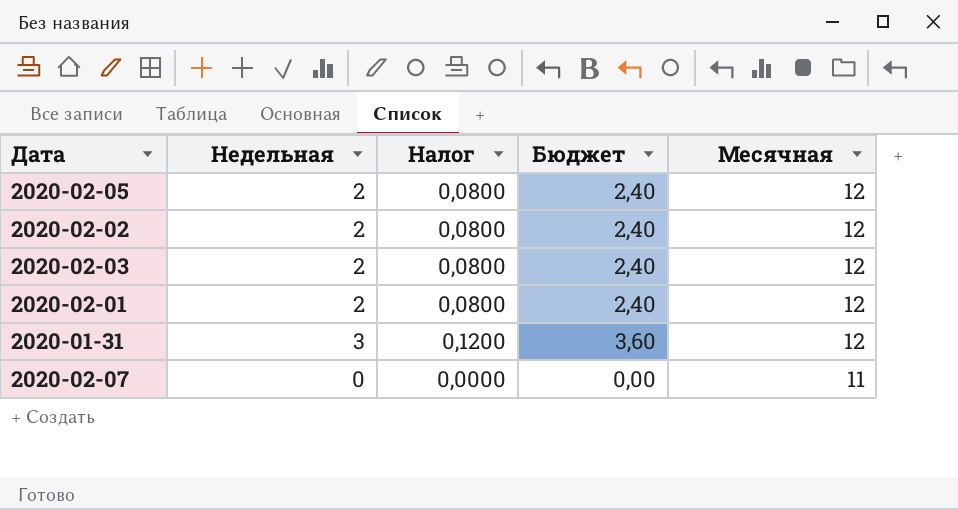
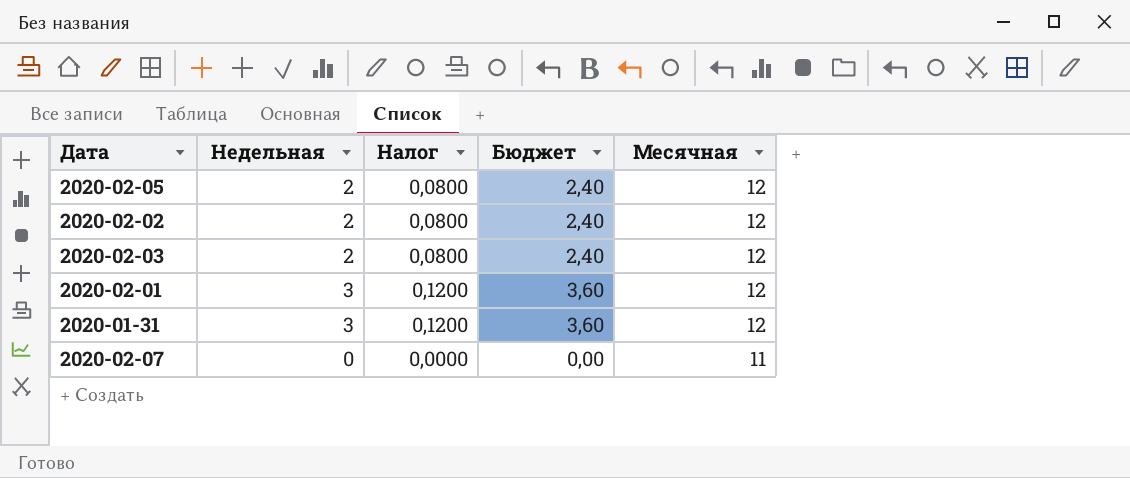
2020-02-01 | Недельная: 2 -> 3
2020-02-01 | Налог: 0,0800 -> 0,1200
2020-02-01 | Бюджет: 2,40 -> 3,60

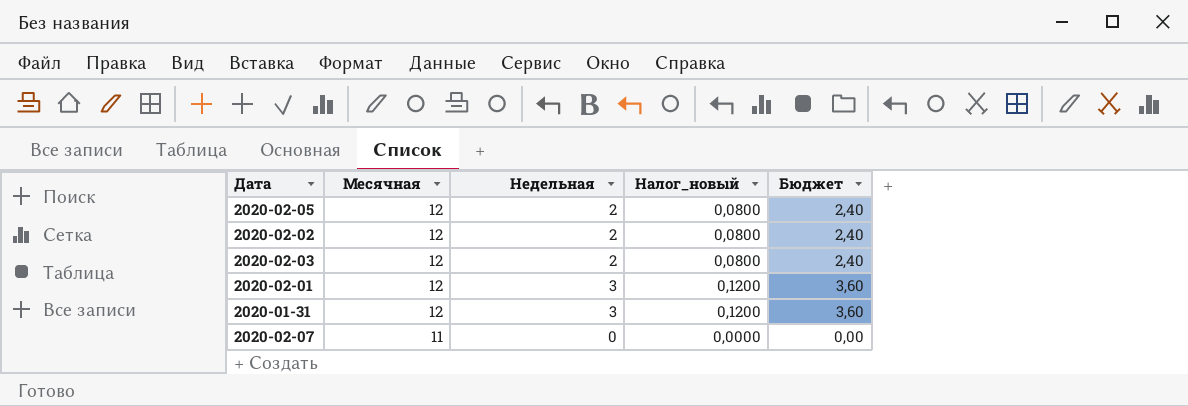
column Месячная | position: 5 -> 2
column name: Налог -> Налог_новый

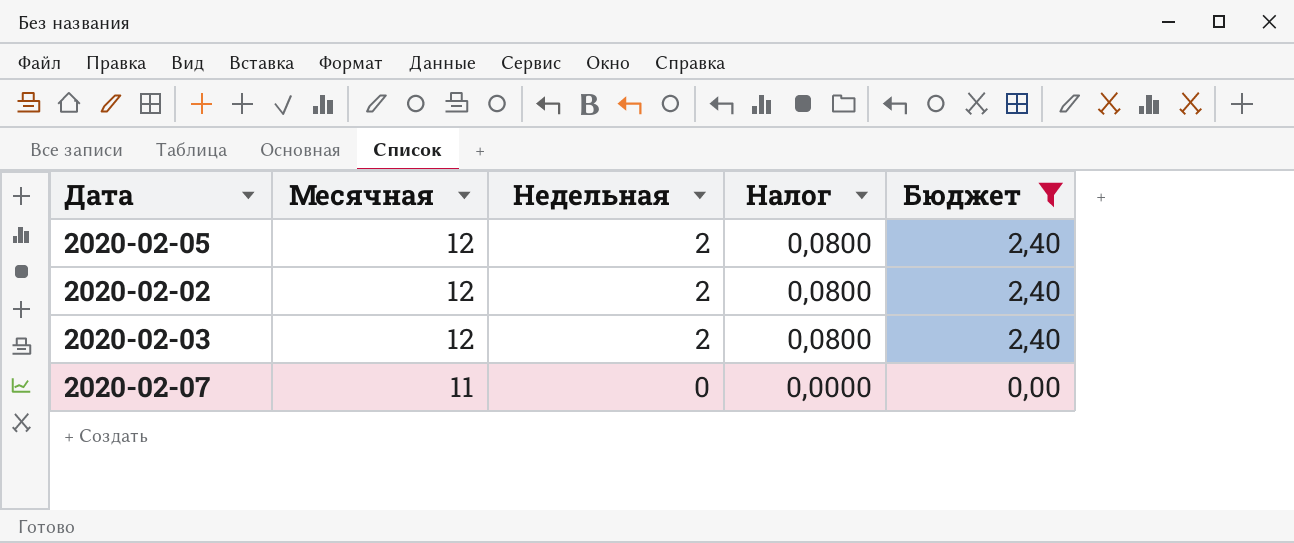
filter: none -> Бюджет != 3,60
column name: Налог_новый -> Налог

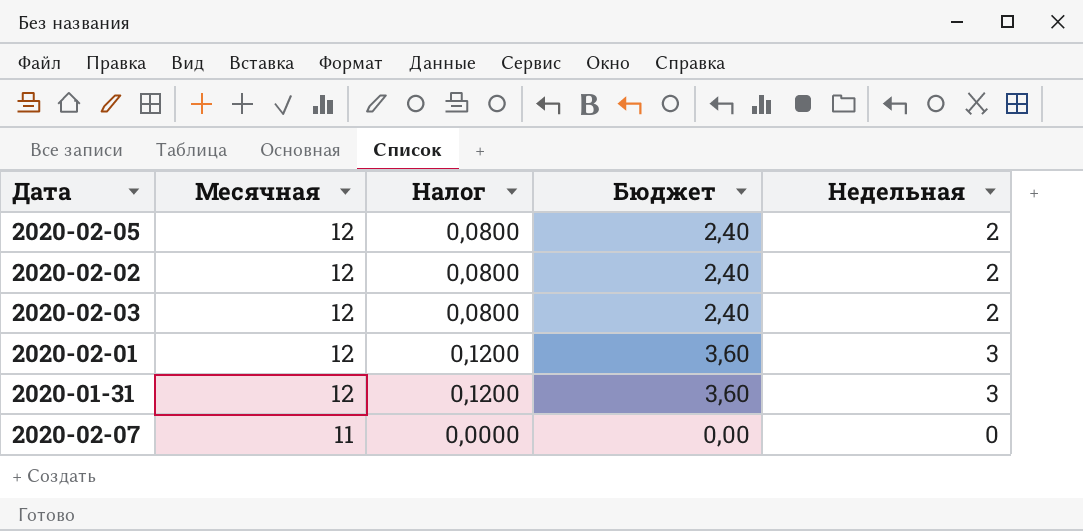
filter: Бюджет != 3,60 -> none
column Недельная | position: 3 -> 5

